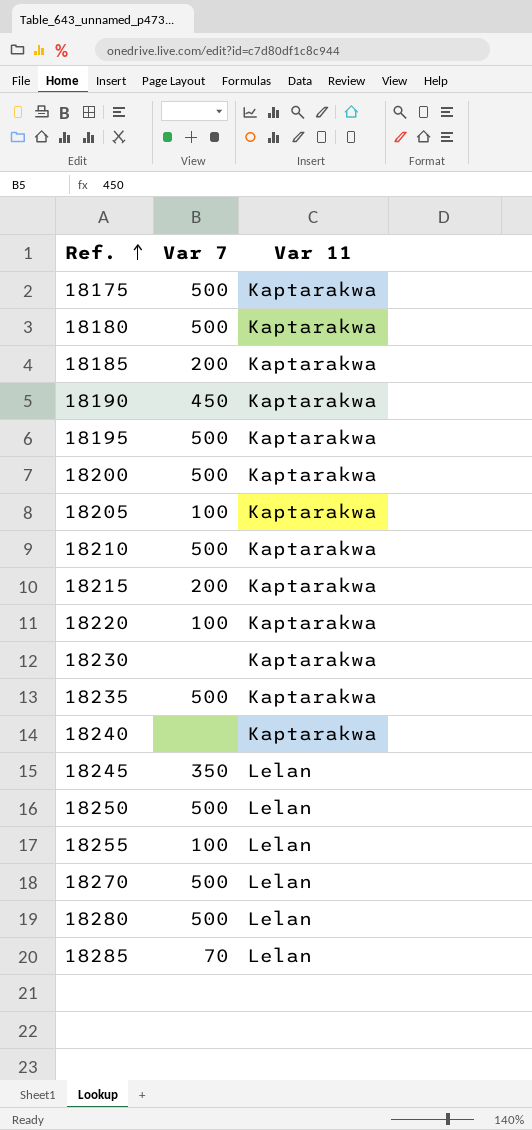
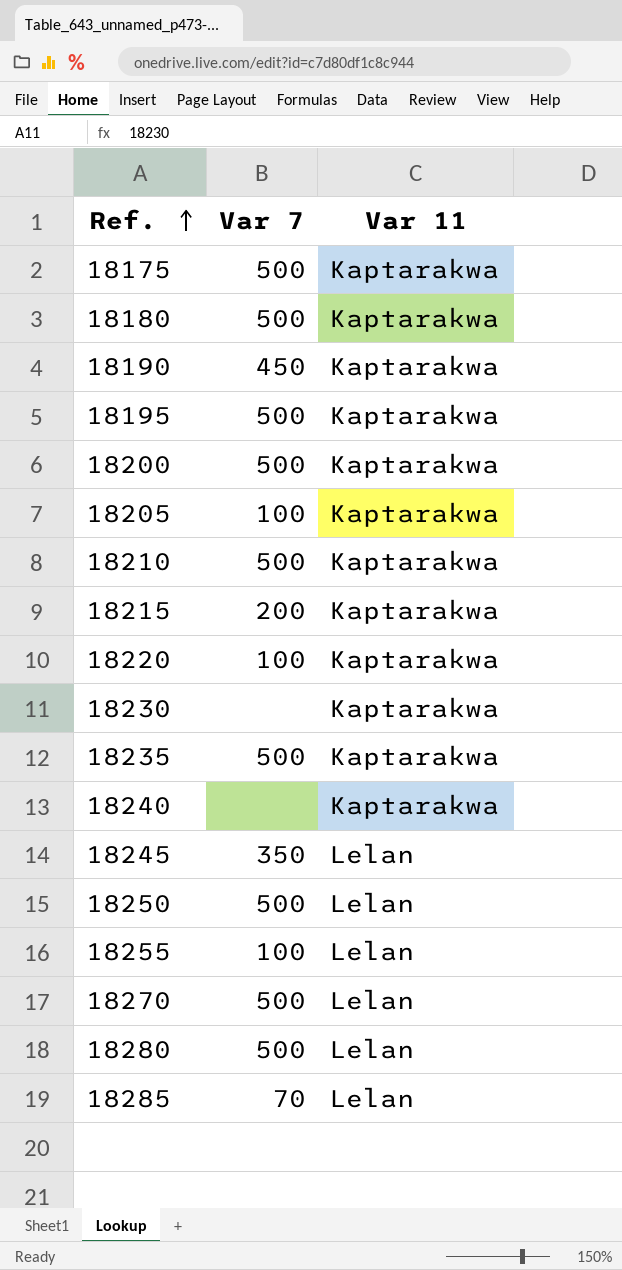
row 18185: 200 | Kaptarakwa -> none

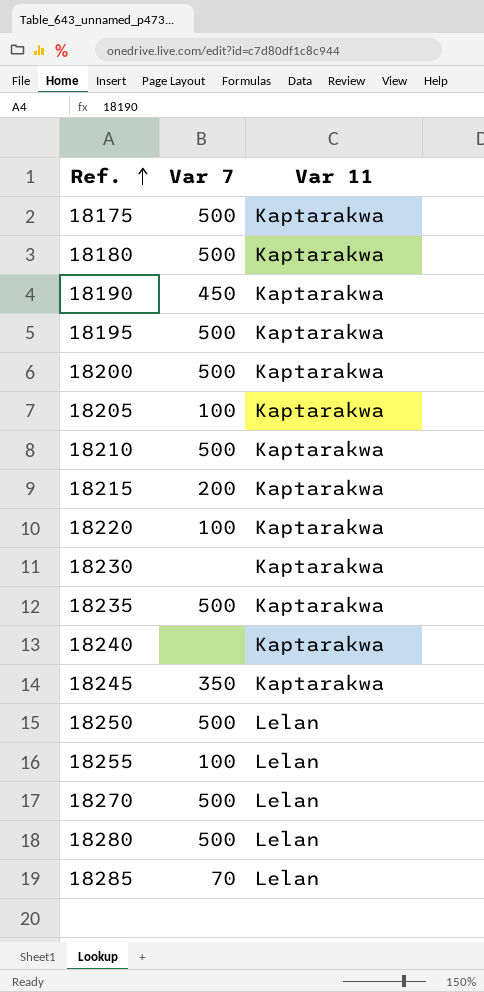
18245 | Var 11: Lelan -> Kaptarakwa

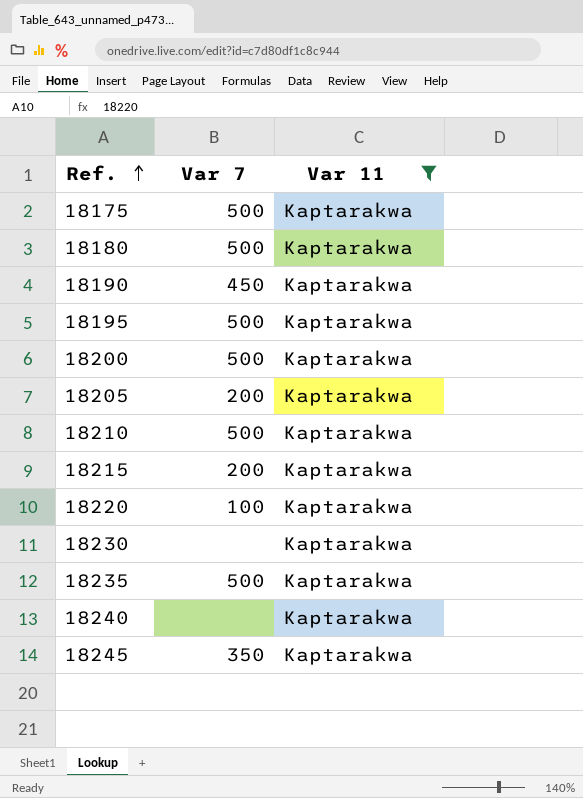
filter: none -> Var 11 = Kaptarakwa
18205 | Var 7: 100 -> 200

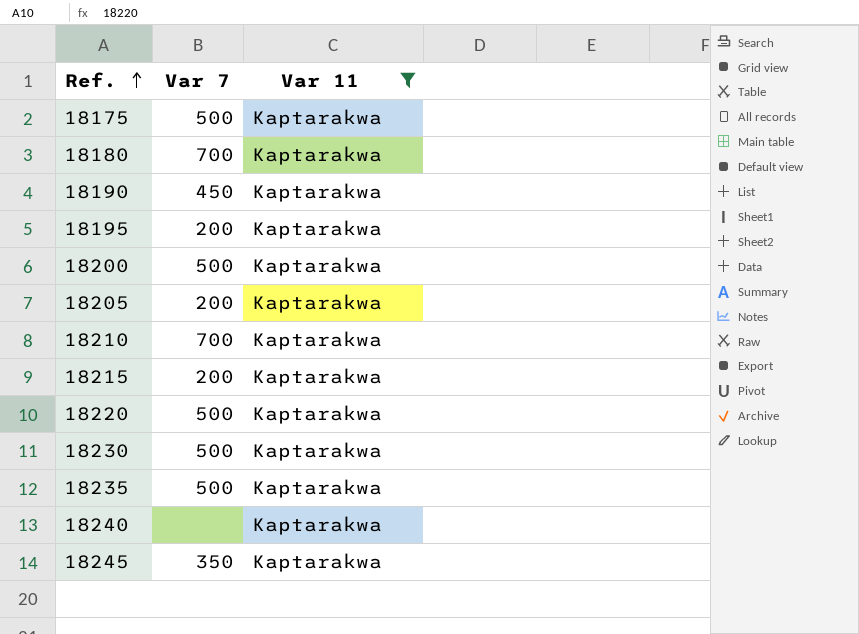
18180 | Var 7: 500 -> 700
18195 | Var 7: 500 -> 200
18210 | Var 7: 500 -> 700
18220 | Var 7: 100 -> 500
18230 | Var 7: none -> 500

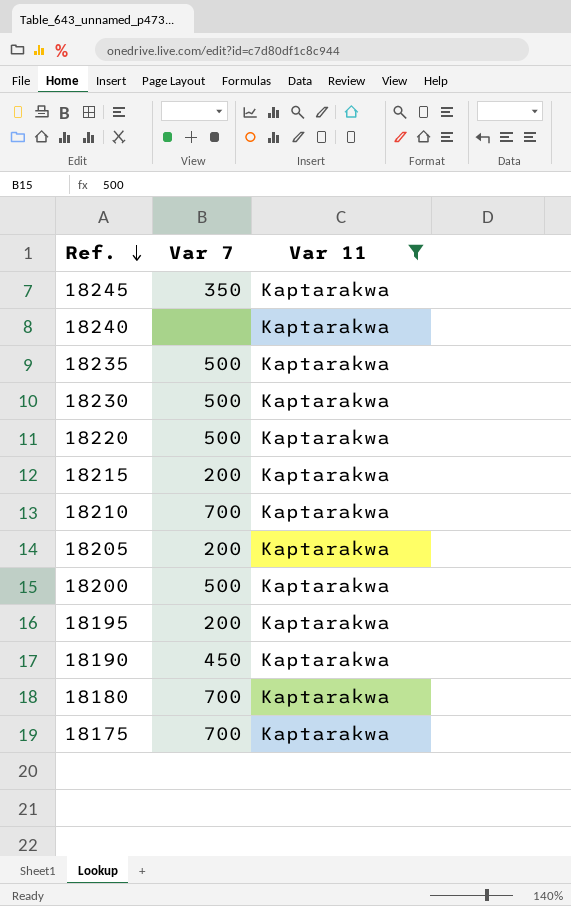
row order: Ref. ascending -> Ref. descending
18175 | Var 7: 500 -> 700

